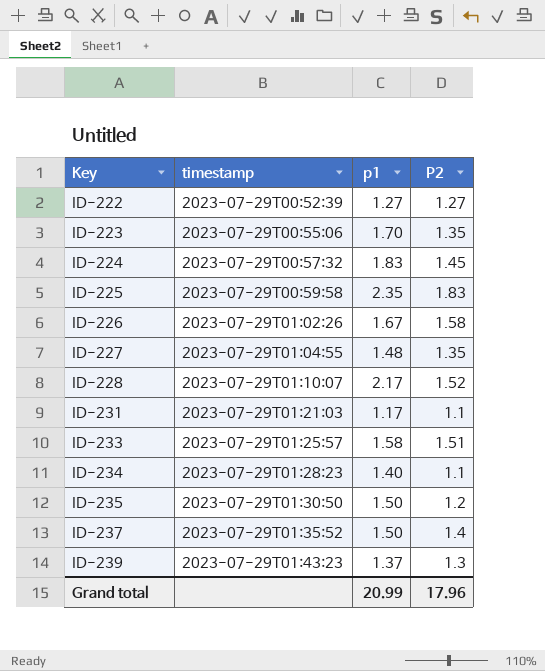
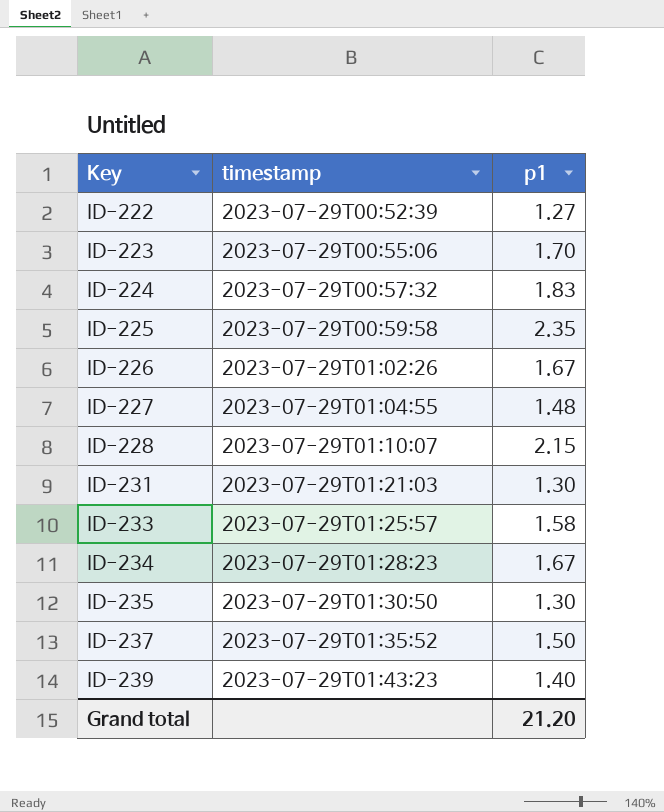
column P2 | position: 4 -> none
ID-228 | p1: 2.17 -> 2.15
ID-231 | p1: 1.17 -> 1.30
ID-234 | p1: 1.40 -> 1.67
ID-235 | p1: 1.50 -> 1.30
ID-239 | p1: 1.37 -> 1.40
Grand total | p1: 20.99 -> 21.20

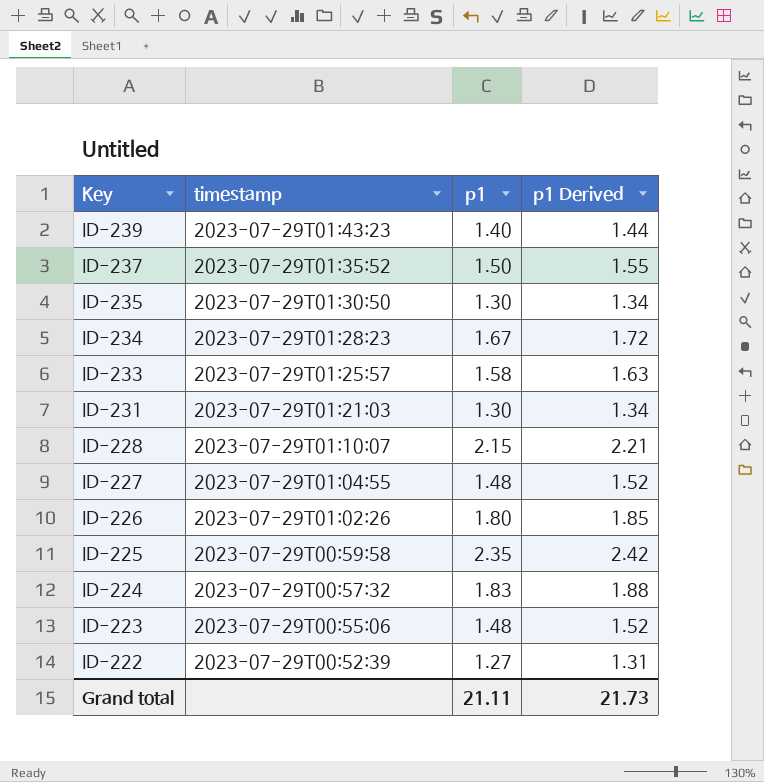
row order: Key ascending -> Key descending
column p1 Derived | formula: none -> [p1] * 1.03
ID-226 | p1: 1.67 -> 1.80
ID-223 | p1: 1.70 -> 1.48
Grand total | p1: 21.20 -> 21.11

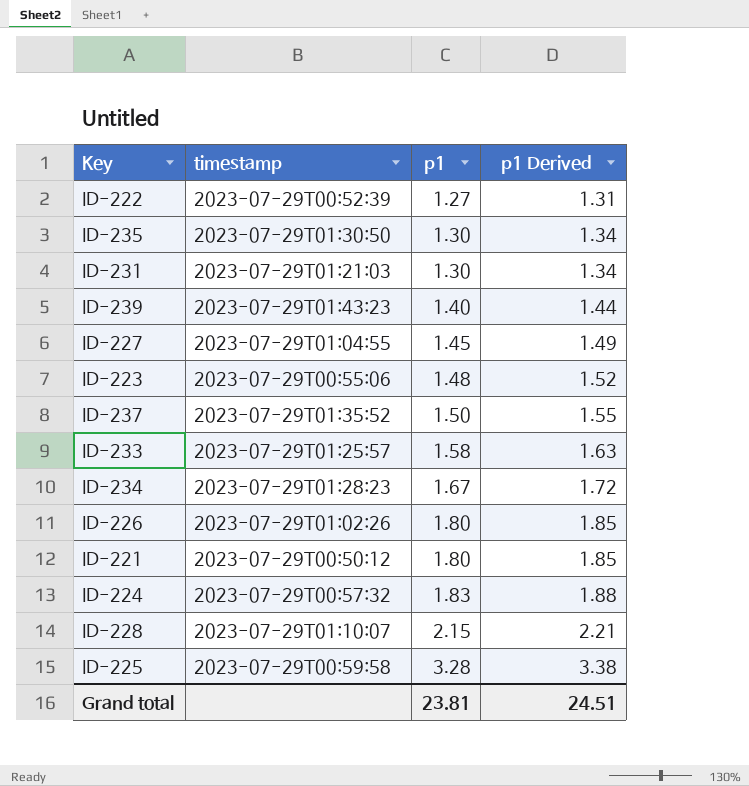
row order: Key descending -> p1 ascending
ID-227 | p1: 1.48 -> 1.45
ID-227 | p1 Derived: 1.52 -> 1.49
row ID-221: none -> 2023-07-29T00:50:12 | 1.80 | 1.85
ID-225 | p1: 2.35 -> 3.28
ID-225 | p1 Derived: 2.42 -> 3.38
Grand total | p1: 21.11 -> 23.81
Grand total | p1 Derived: 21.73 -> 24.51

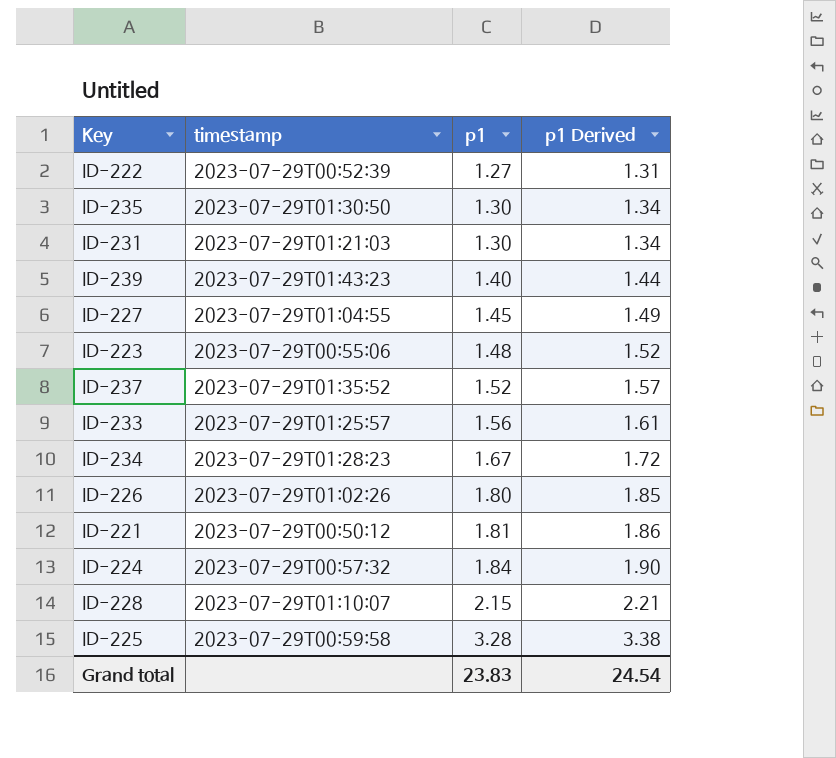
ID-237 | p1: 1.50 -> 1.52
ID-237 | p1 Derived: 1.55 -> 1.57
ID-233 | p1: 1.58 -> 1.56
ID-233 | p1 Derived: 1.63 -> 1.61
ID-221 | p1: 1.80 -> 1.81
ID-221 | p1 Derived: 1.85 -> 1.86
ID-224 | p1: 1.83 -> 1.84
ID-224 | p1 Derived: 1.88 -> 1.90
Grand total | p1: 23.81 -> 23.83
Grand total | p1 Derived: 24.51 -> 24.54

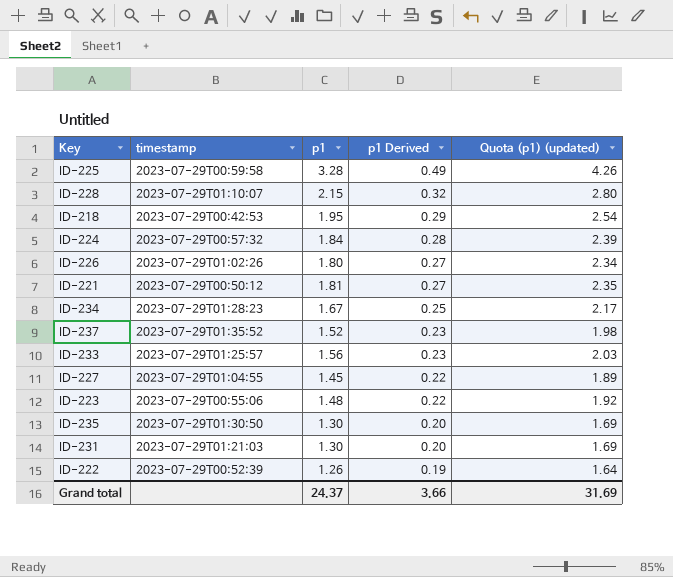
row order: p1 ascending -> p1 Derived descending
column p1 Derived | formula: [p1] * 1.03 -> [p1] * 0.15
column Quota (p1) (updated) | formula: none -> [p1] * 1.3
row ID-239: 2023-07-29T01:43:23 | 1.40 | 1.44 -> none
row ID-218: none -> 2023-07-29T00:42:53 | 1.95 | 0.29 | 2.54
ID-222 | p1: 1.27 -> 1.26
Grand total | p1: 23.83 -> 24.37
Grand total | p1 Derived: 24.54 -> 3.66

